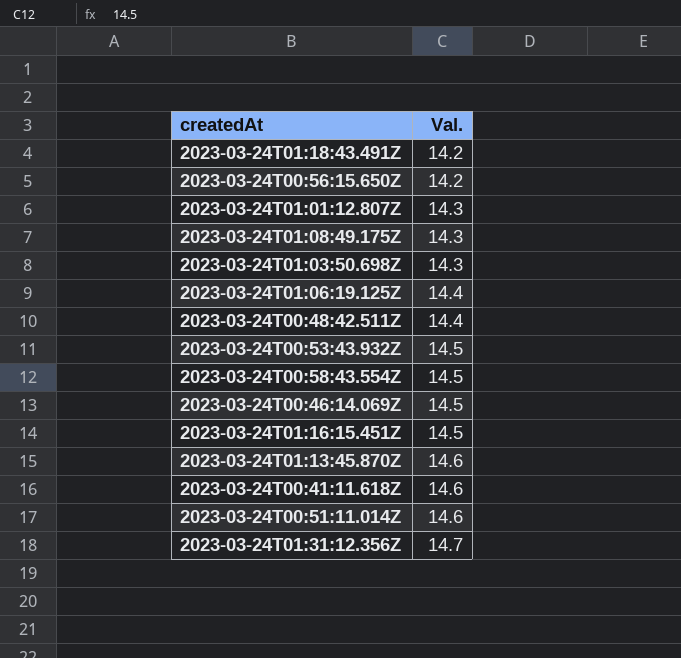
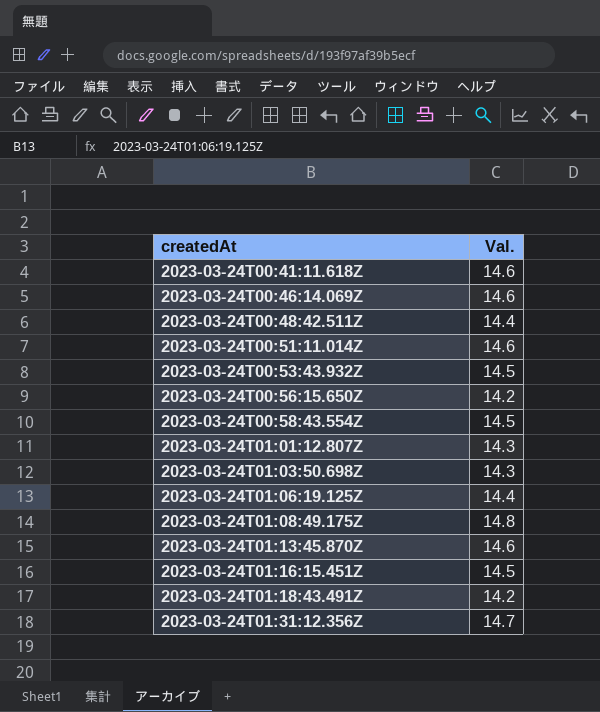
row order: Val. ascending -> createdAt ascending
2023-03-24T00:46:14.069Z | Val.: 14.5 -> 14.6
2023-03-24T01:08:49.175Z | Val.: 14.3 -> 14.8

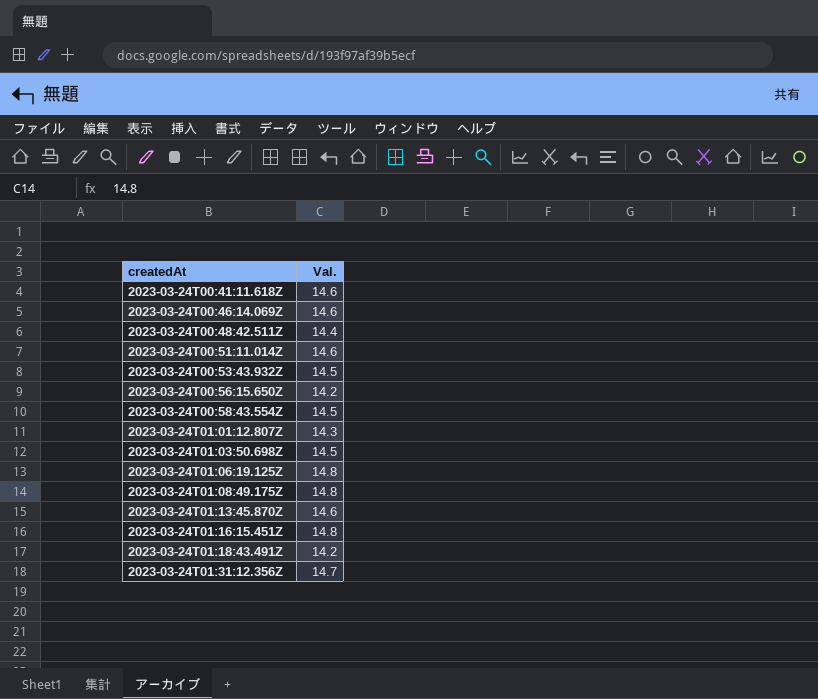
2023-03-24T01:03:50.698Z | Val.: 14.3 -> 14.5
2023-03-24T01:06:19.125Z | Val.: 14.4 -> 14.8
2023-03-24T01:16:15.451Z | Val.: 14.5 -> 14.8

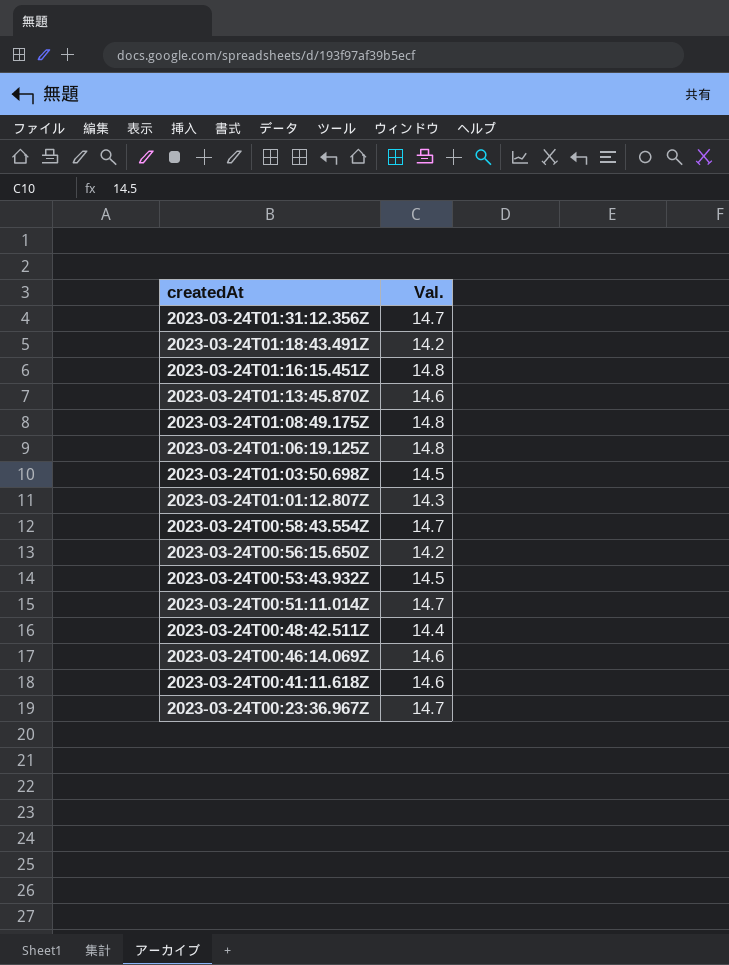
row order: createdAt ascending -> createdAt descending
2023-03-24T00:58:43.554Z | Val.: 14.5 -> 14.7
2023-03-24T00:51:11.014Z | Val.: 14.6 -> 14.7
row 2023-03-24T00:23:36.967Z: none -> 14.7

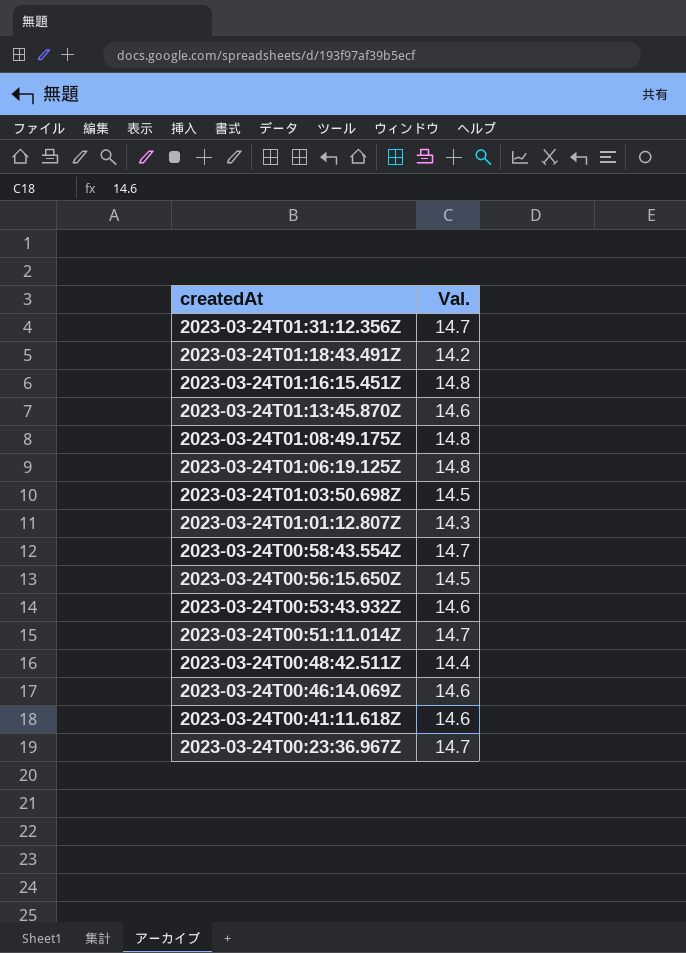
2023-03-24T00:56:15.650Z | Val.: 14.2 -> 14.5
2023-03-24T00:53:43.932Z | Val.: 14.5 -> 14.6

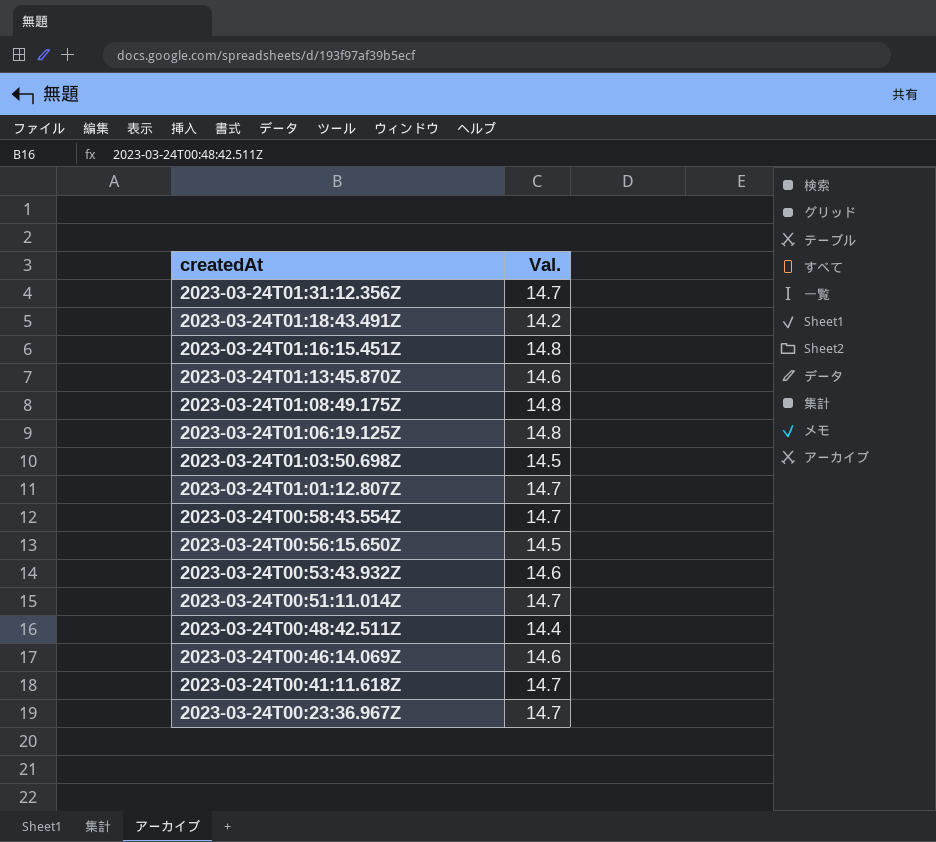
2023-03-24T01:01:12.807Z | Val.: 14.3 -> 14.7
2023-03-24T00:41:11.618Z | Val.: 14.6 -> 14.7

